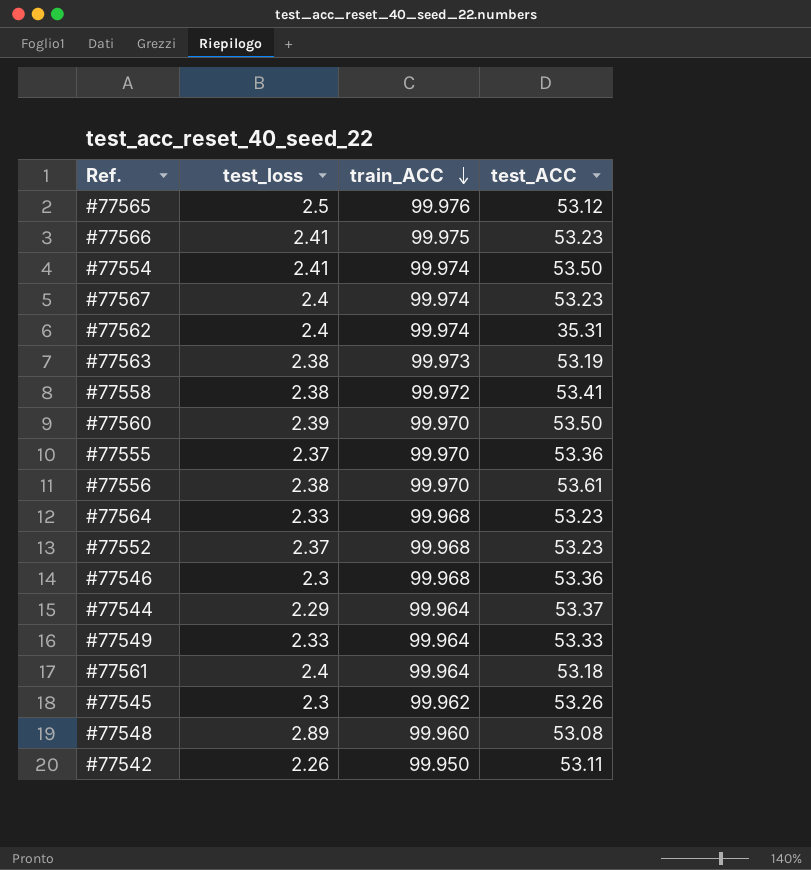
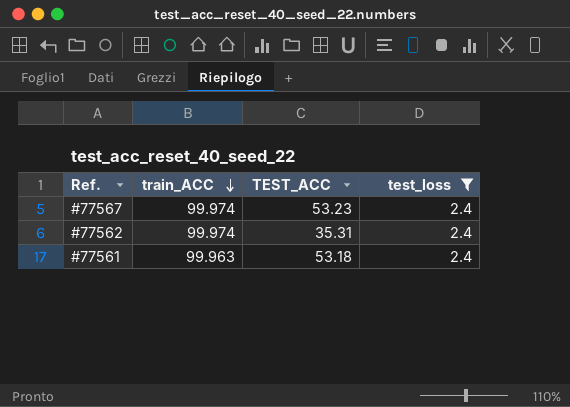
filter: none -> test_loss = 2.4
column name: test_ACC -> TEST_ACC
column test_loss | position: 2 -> 4
#77561 | train_ACC: 99.964 -> 99.963

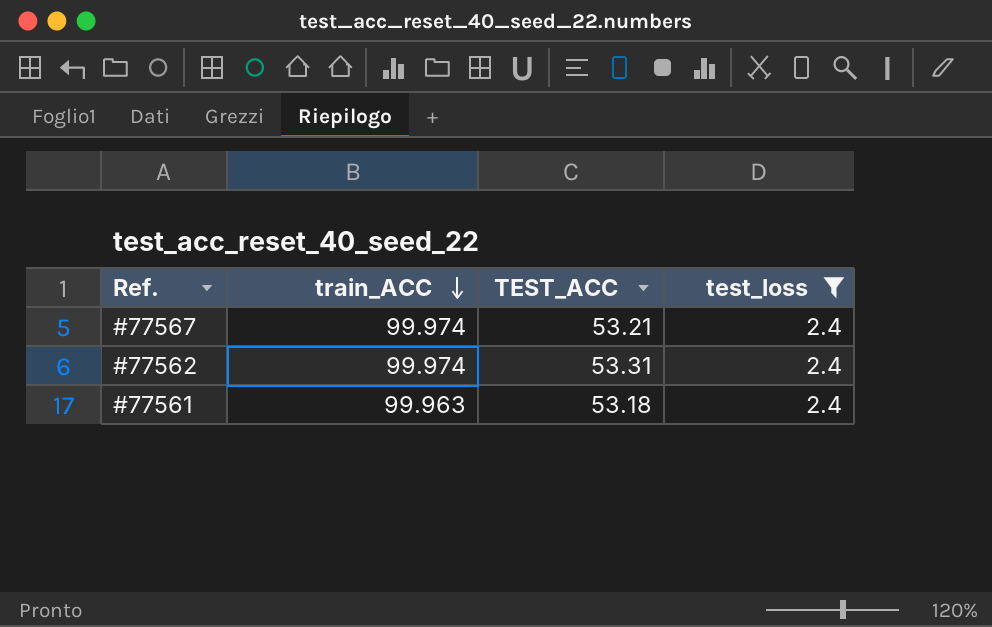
#77567 | TEST_ACC: 53.23 -> 53.21
#77562 | TEST_ACC: 35.31 -> 53.31

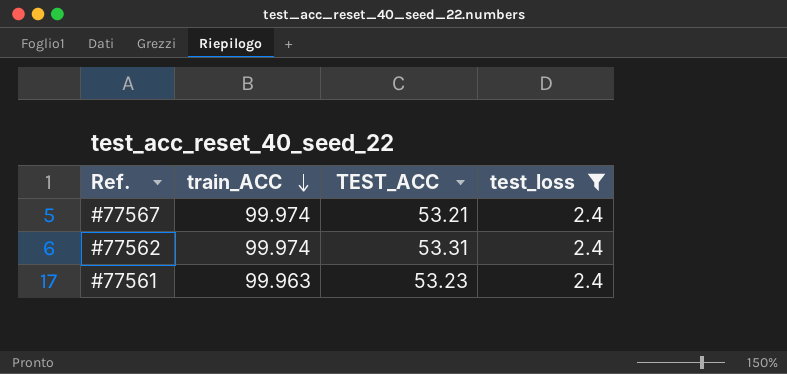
#77561 | TEST_ACC: 53.18 -> 53.23

